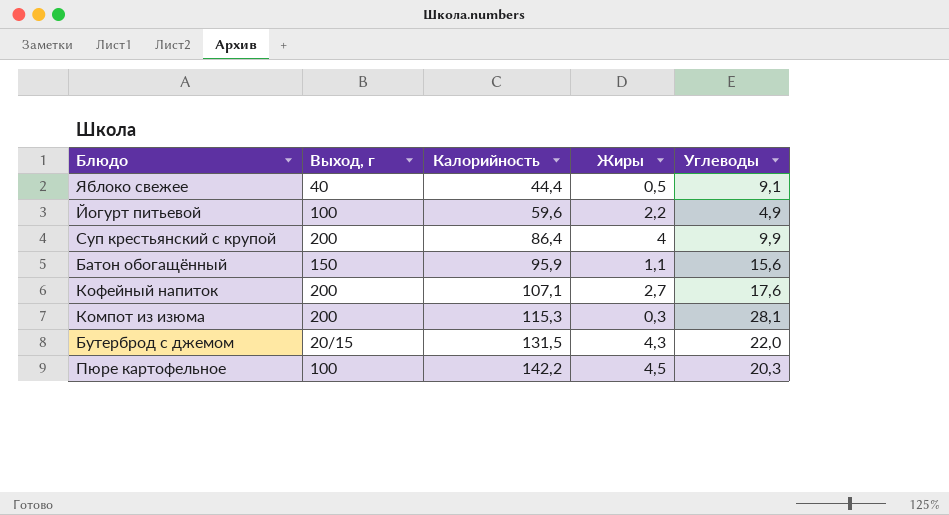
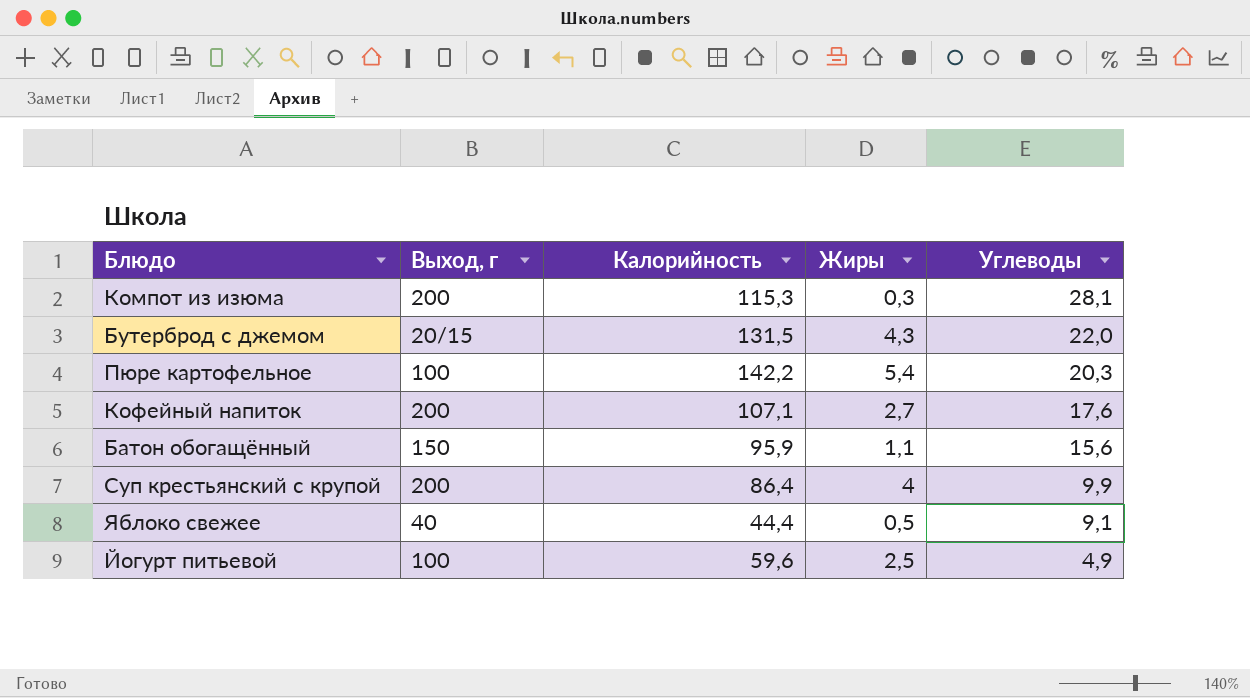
row order: Калорийность ascending -> Углеводы descending
Пюре картофельное | Жиры: 4,5 -> 5,4
Йогурт питьевой | Жиры: 2,2 -> 2,5

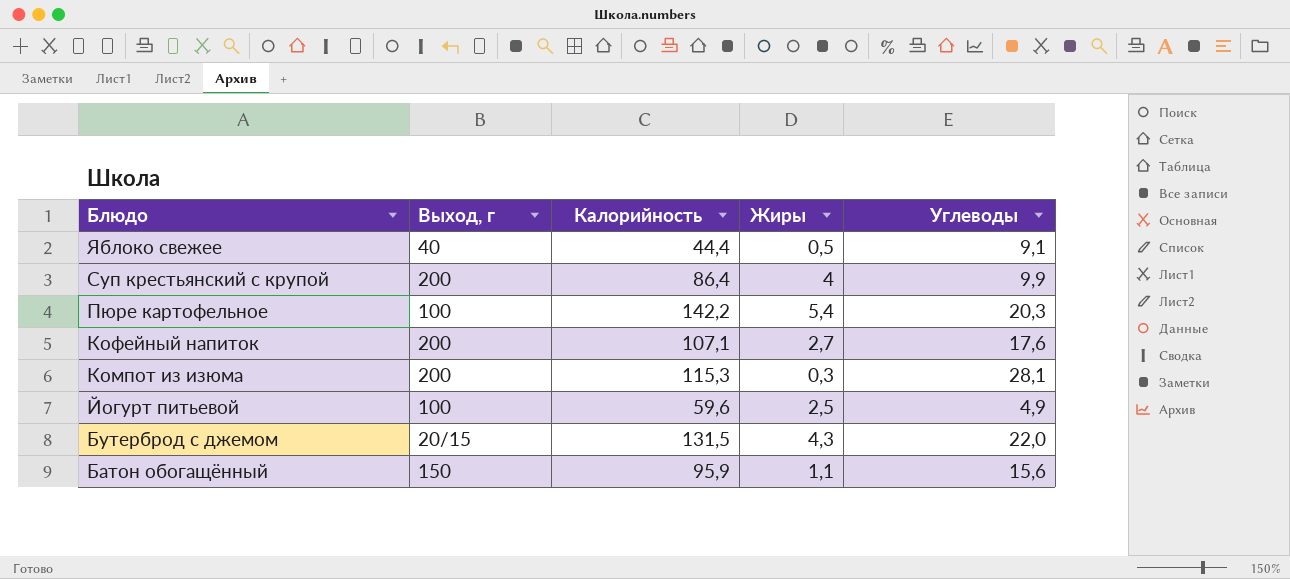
row order: Углеводы descending -> Блюдо descending

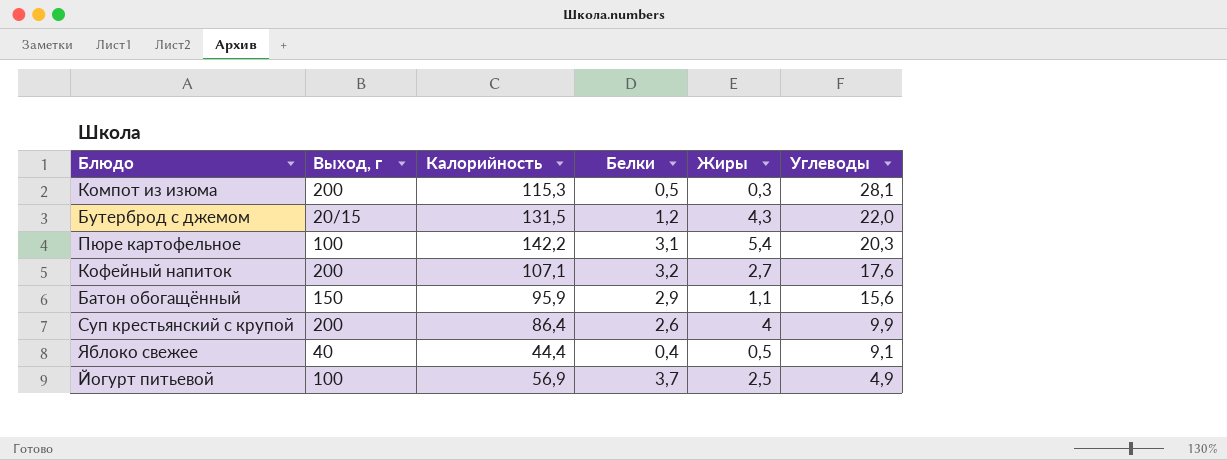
row order: Блюдо descending -> Углеводы descending
column Белки | position: none -> 4
Йогурт питьевой | Калорийность: 59,6 -> 56,9

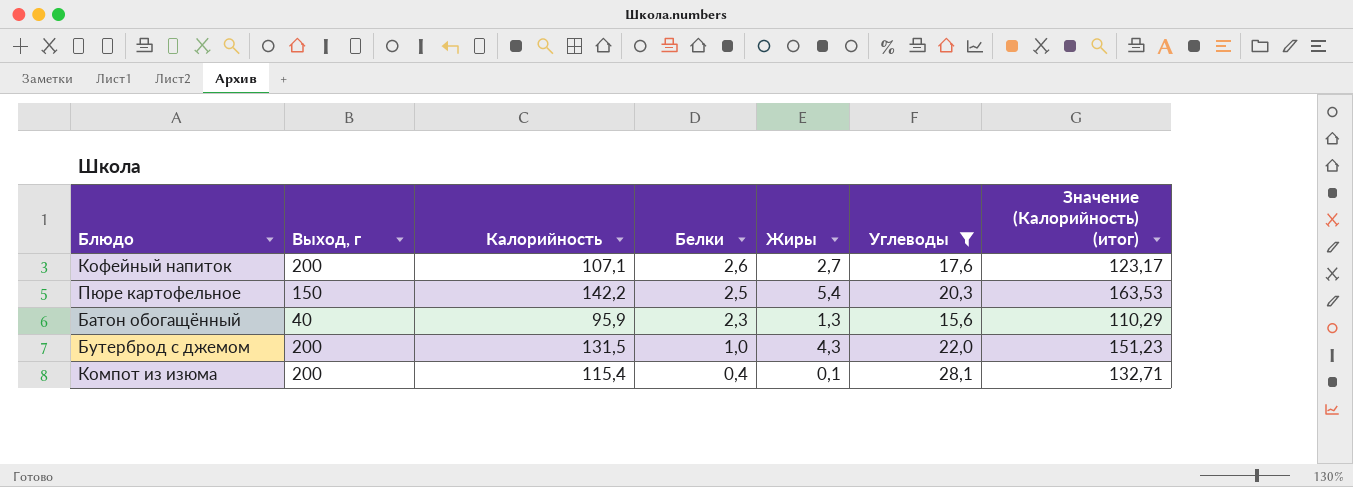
filter: none -> Углеводы >= 15,6
row order: Углеводы descending -> Белки descending
column Значение (Калорийность) (итог) | formula: none -> [Калорийность] * 1,15
Кофейный напиток | Белки: 3,2 -> 2,6
Пюре картофельное | Выход, г: 100 -> 150
Пюре картофельное | Белки: 3,1 -> 2,5
Батон обогащённый | Выход, г: 150 -> 40
Батон обогащённый | Белки: 2,9 -> 2,3
Батон обогащённый | Жиры: 1,1 -> 1,3
Бутерброд с джемом | Выход, г: 20/15 -> 200
Бутерброд с джемом | Белки: 1,2 -> 1,0
Компот из изюма | Калорийность: 115,3 -> 115,4
Компот из изюма | Белки: 0,5 -> 0,4
Компот из изюма | Жиры: 0,3 -> 0,1

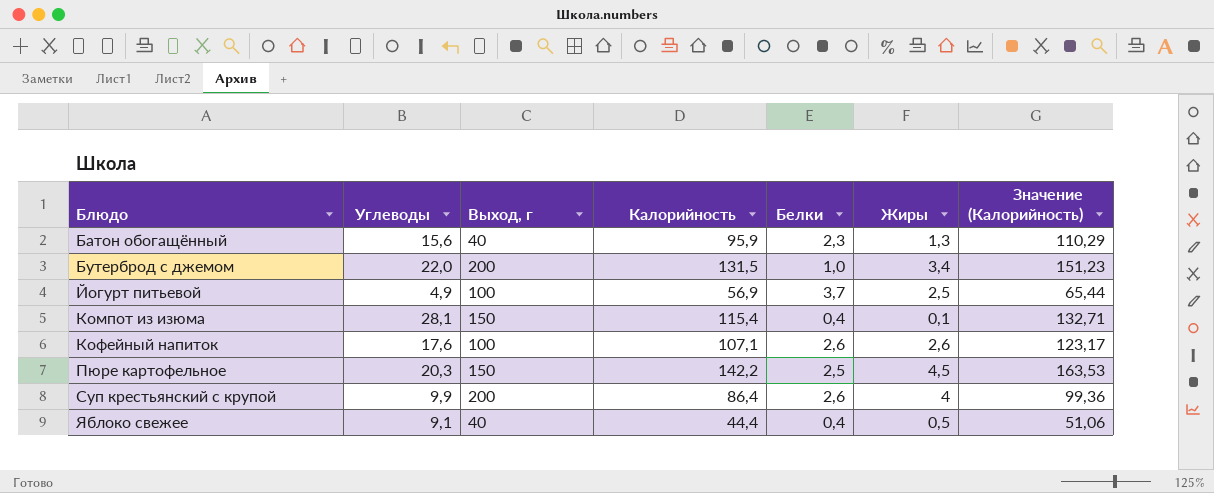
filter: Углеводы >= 15,6 -> none
row order: Белки descending -> Блюдо ascending
column Углеводы | position: 6 -> 2
column name: Значение (Калорийность) (итог) -> Значение (Калорийность)
Бутерброд с джемом | Жиры: 4,3 -> 3,4
Компот из изюма | Выход, г: 200 -> 150
Кофейный напиток | Выход, г: 200 -> 100
Кофейный напиток | Жиры: 2,7 -> 2,6
Пюре картофельное | Жиры: 5,4 -> 4,5

